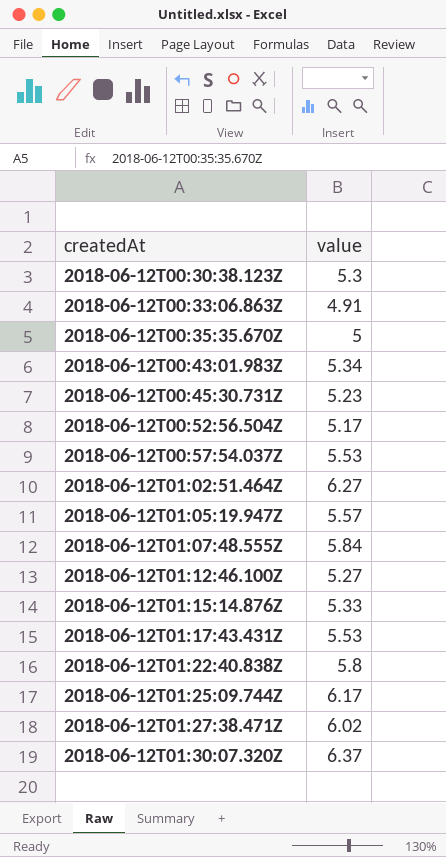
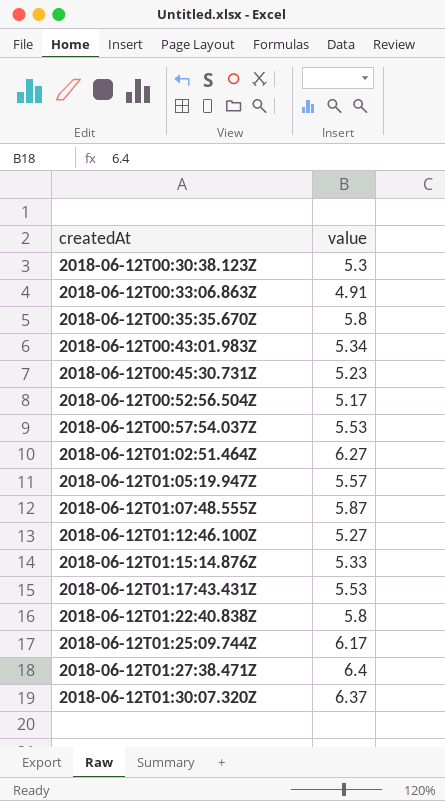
2018-06-12T00:35:35.670Z | value: 5 -> 5.8
2018-06-12T01:07:48.555Z | value: 5.84 -> 5.87
2018-06-12T01:27:38.471Z | value: 6.02 -> 6.4

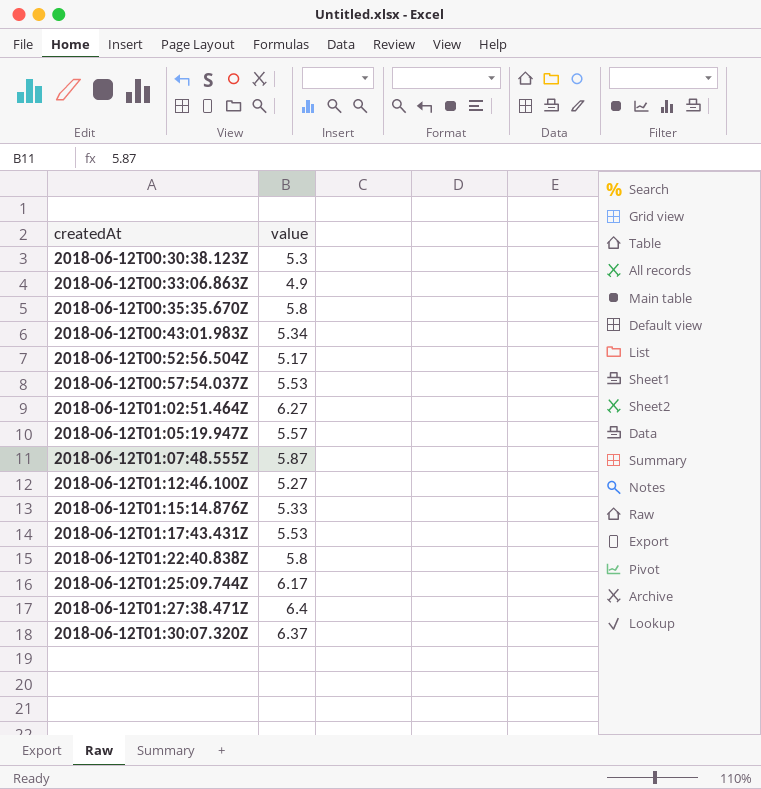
row 2018-06-12T00:45:30.731Z: 5.23 -> none
2018-06-12T00:33:06.863Z | value: 4.91 -> 4.9

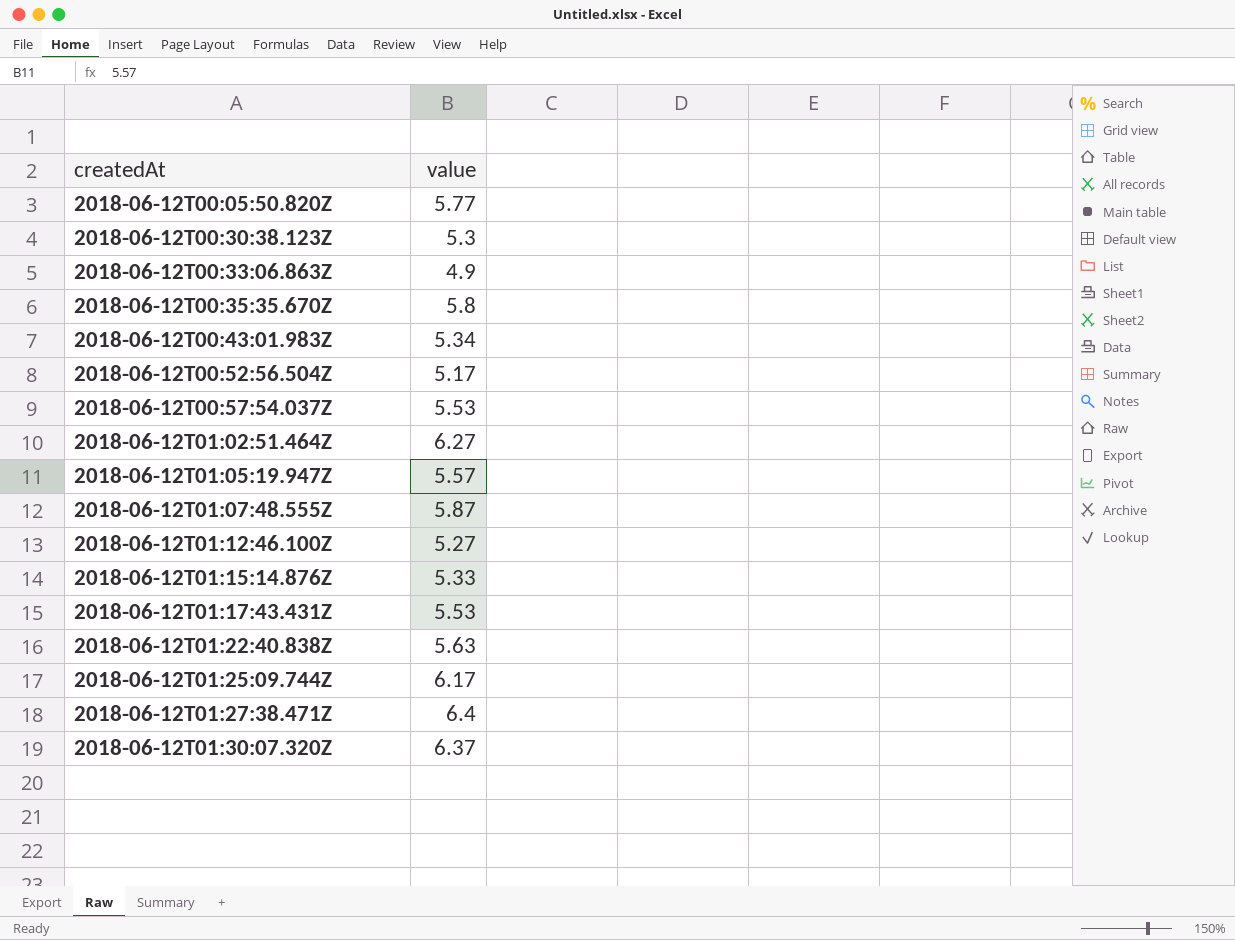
row 2018-06-12T00:05:50.820Z: none -> 5.77
2018-06-12T01:22:40.838Z | value: 5.8 -> 5.63

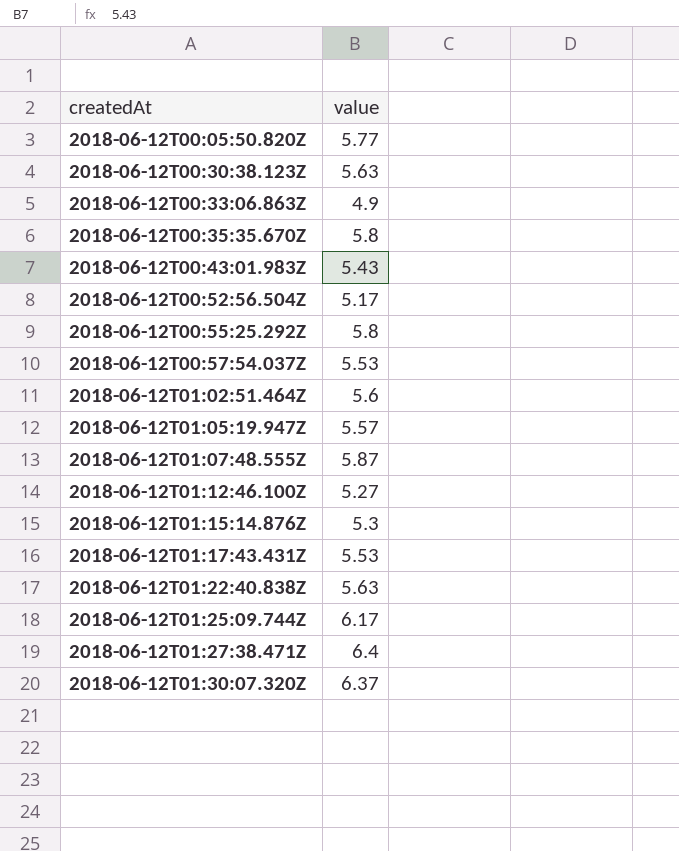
2018-06-12T00:30:38.123Z | value: 5.3 -> 5.63
2018-06-12T00:43:01.983Z | value: 5.34 -> 5.43
row 2018-06-12T00:55:25.292Z: none -> 5.8
2018-06-12T01:02:51.464Z | value: 6.27 -> 5.6
2018-06-12T01:15:14.876Z | value: 5.33 -> 5.3

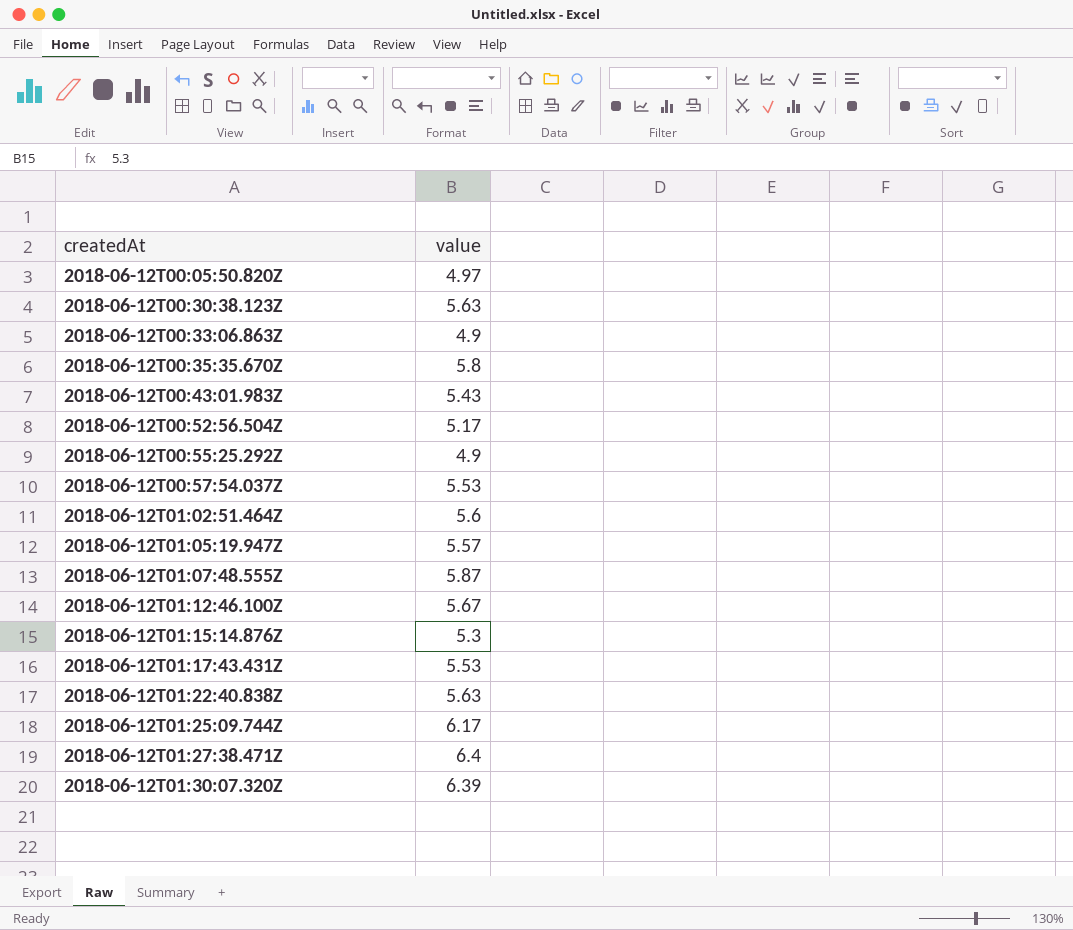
2018-06-12T00:05:50.820Z | value: 5.77 -> 4.97
2018-06-12T00:55:25.292Z | value: 5.8 -> 4.9
2018-06-12T01:12:46.100Z | value: 5.27 -> 5.67
2018-06-12T01:30:07.320Z | value: 6.37 -> 6.39

